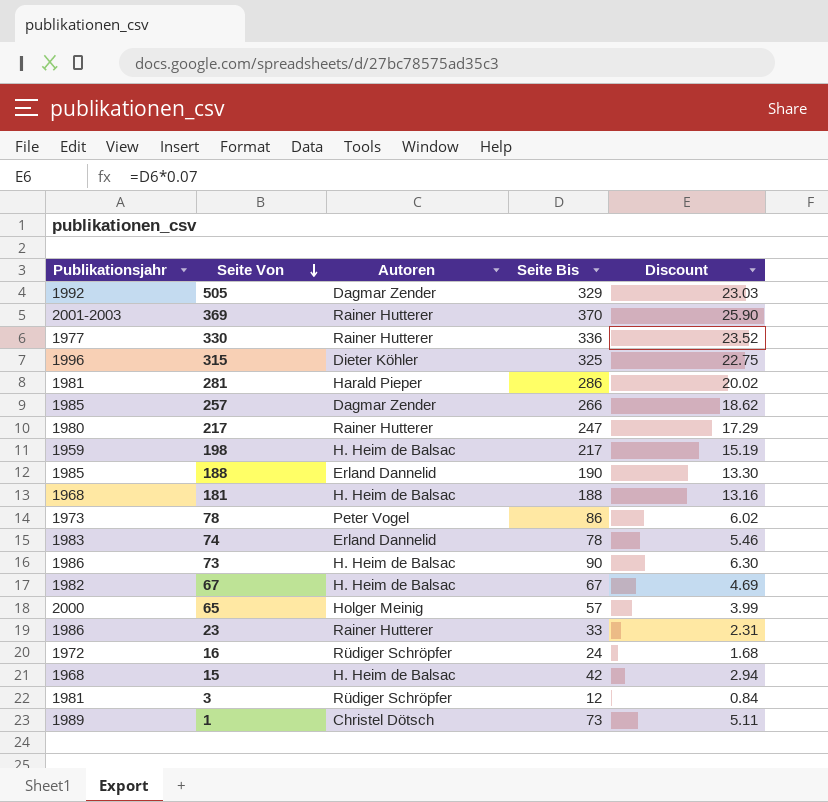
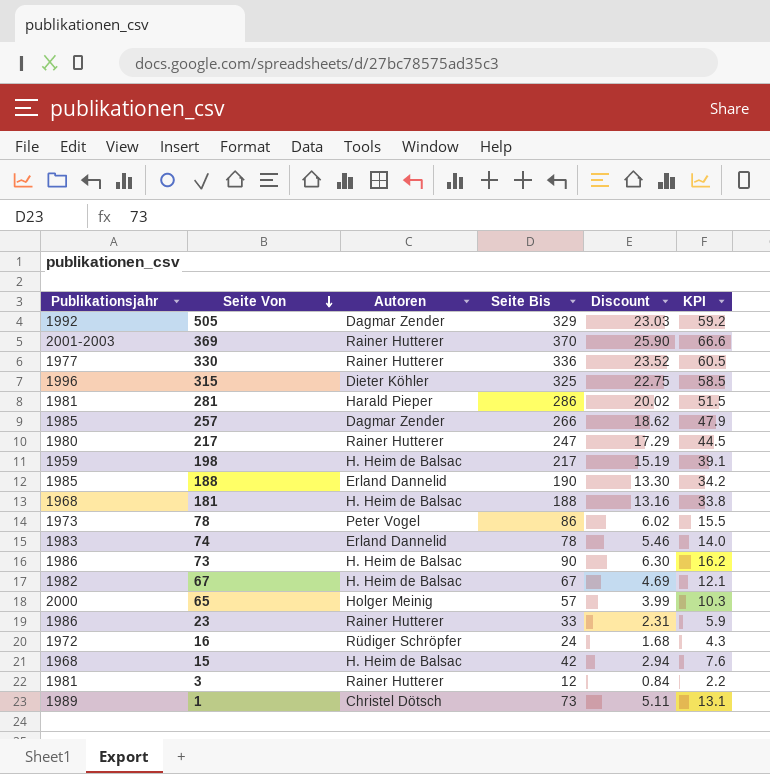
column KPI | formula: none -> [Seite Bis] * 0.18
3 | Autoren: Rüdiger Schröpfer -> Rainer Hutterer

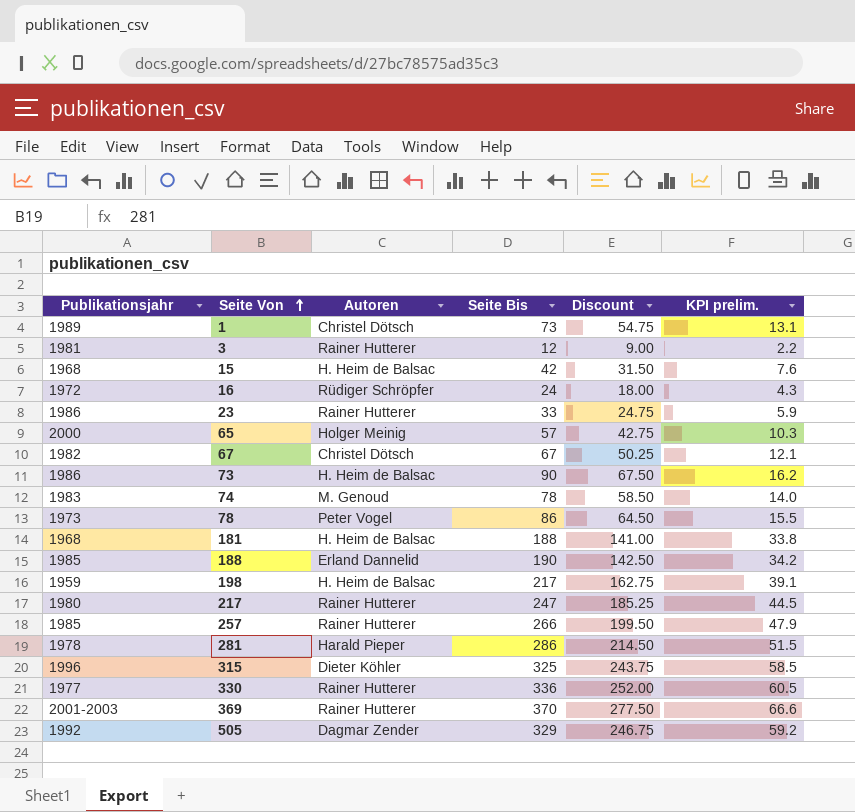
row order: Seite Von descending -> Seite Von ascending
column Discount | formula: [Seite Bis] * 0.07 -> [Seite Bis] * 0.75
column name: KPI -> KPI prelim.
67 | Autoren: H. Heim de Balsac -> Christel Dötsch
74 | Autoren: Erland Dannelid -> M. Genoud
257 | Autoren: Dagmar Zender -> Rainer Hutterer
281 | Publikationsjahr: 1981 -> 1978

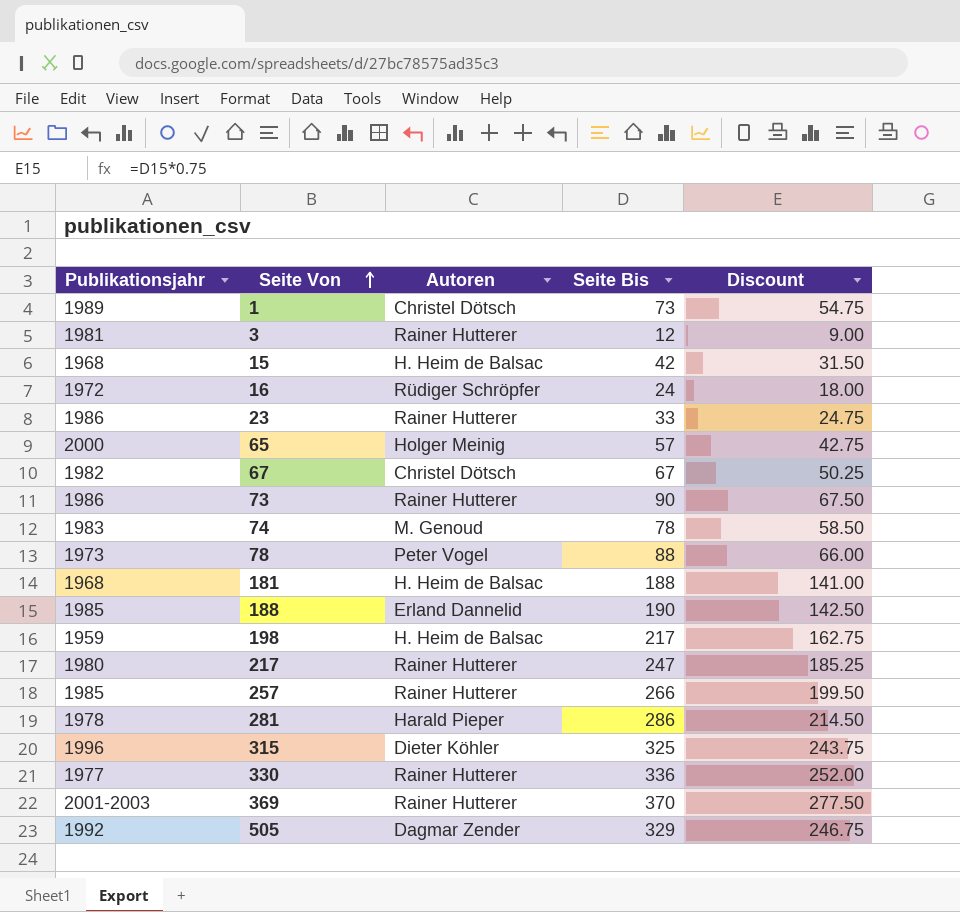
column KPI prelim. | formula: [Seite Bis] * 0.18 -> none
73 | Autoren: H. Heim de Balsac -> Rainer Hutterer
78 | Seite Bis: 86 -> 88
78 | Discount: 64.50 -> 66.00

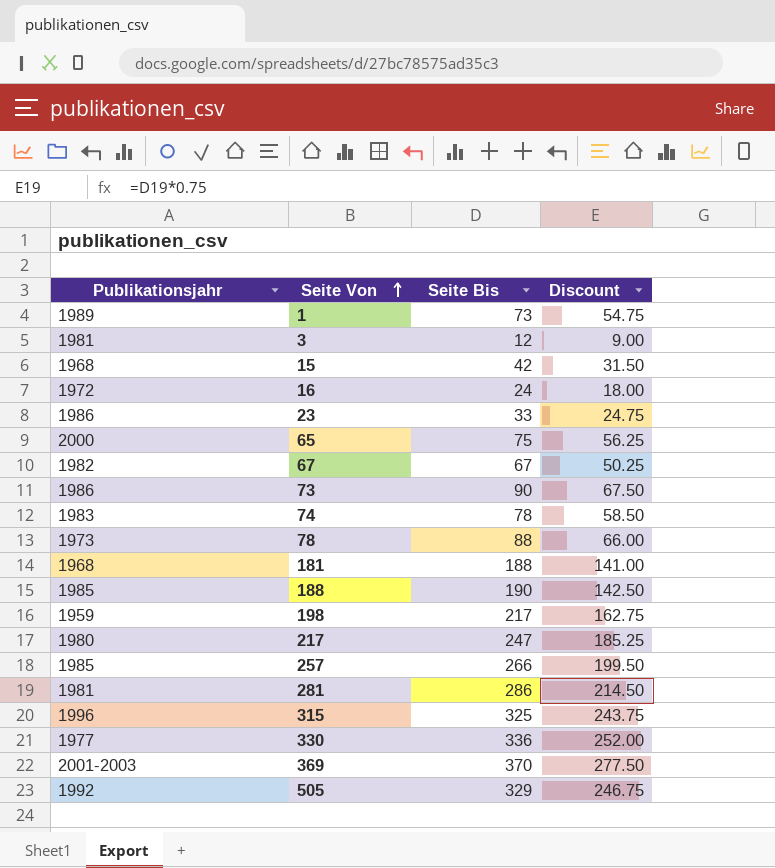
column Autoren | position: 3 -> none
65 | Seite Bis: 57 -> 75
65 | Discount: 42.75 -> 56.25
281 | Publikationsjahr: 1978 -> 1981

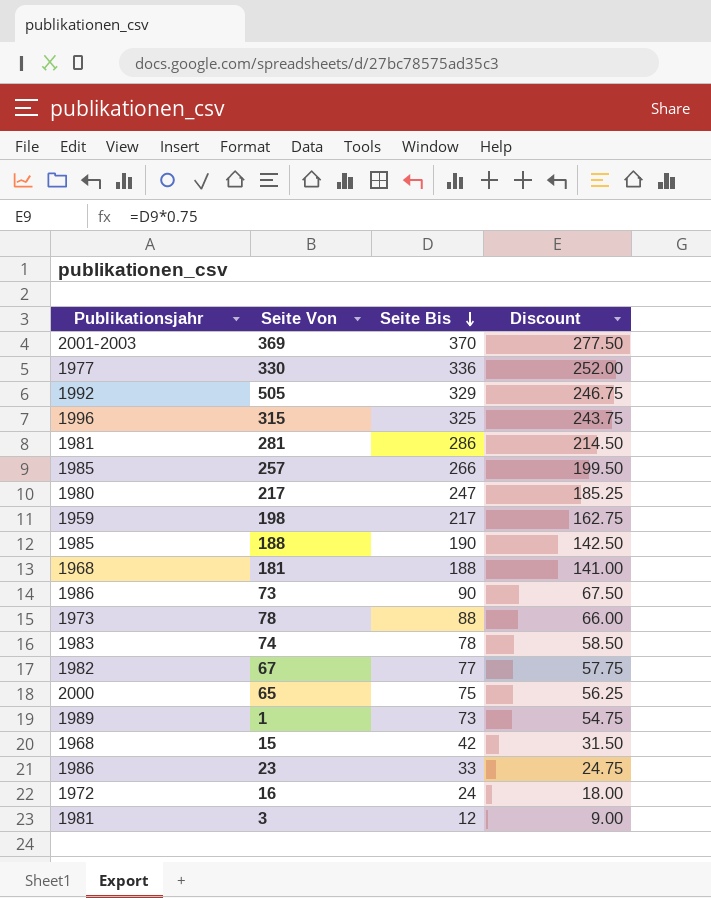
row order: Seite Von ascending -> Seite Bis descending
67 | Seite Bis: 67 -> 77
67 | Discount: 50.25 -> 57.75

